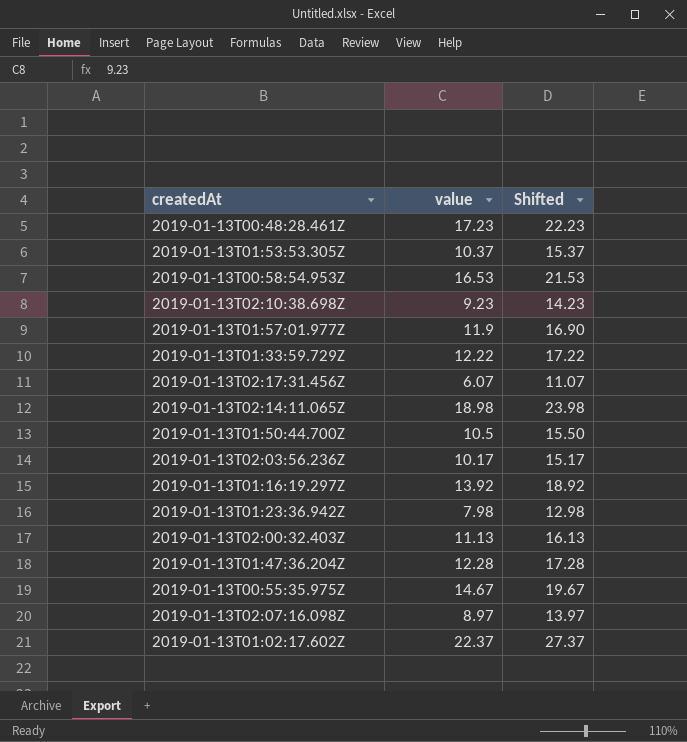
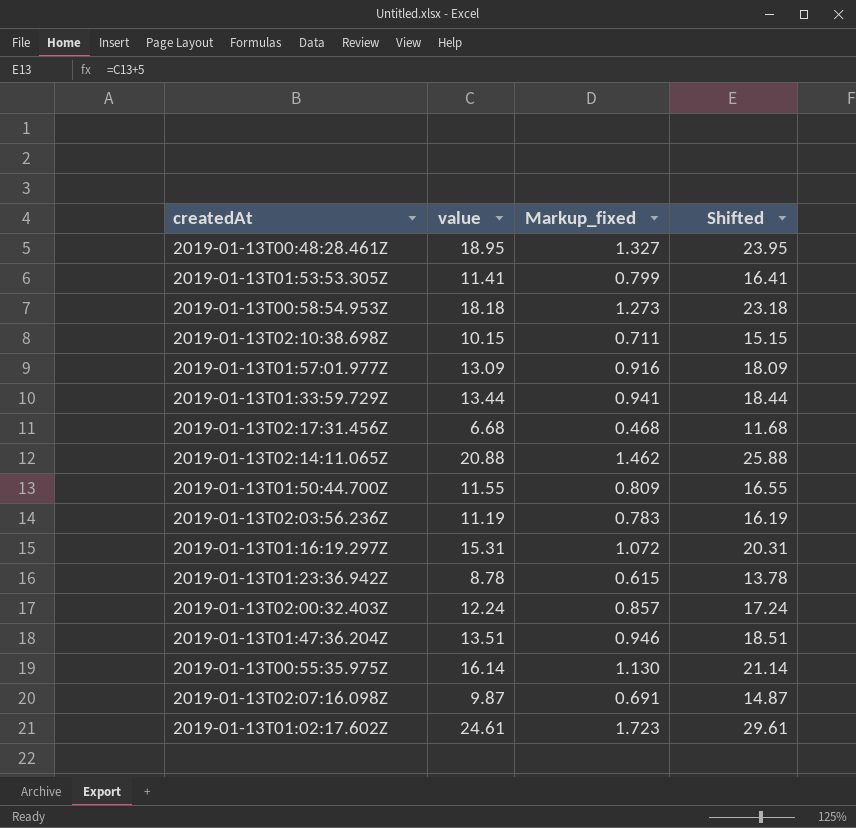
column Markup_fixed | formula: none -> [value] * 0.07
2019-01-13T00:48:28.461Z | value: 17.23 -> 18.95
2019-01-13T00:48:28.461Z | Shifted: 22.23 -> 23.95
2019-01-13T01:53:53.305Z | value: 10.37 -> 11.41
2019-01-13T01:53:53.305Z | Shifted: 15.37 -> 16.41
2019-01-13T00:58:54.953Z | value: 16.53 -> 18.18
2019-01-13T00:58:54.953Z | Shifted: 21.53 -> 23.18
2019-01-13T02:10:38.698Z | value: 9.23 -> 10.15
2019-01-13T02:10:38.698Z | Shifted: 14.23 -> 15.15
2019-01-13T01:57:01.977Z | value: 11.9 -> 13.09
2019-01-13T01:57:01.977Z | Shifted: 16.90 -> 18.09
2019-01-13T01:33:59.729Z | value: 12.22 -> 13.44
2019-01-13T01:33:59.729Z | Shifted: 17.22 -> 18.44
2019-01-13T02:17:31.456Z | value: 6.07 -> 6.68
2019-01-13T02:17:31.456Z | Shifted: 11.07 -> 11.68
2019-01-13T02:14:11.065Z | value: 18.98 -> 20.88
2019-01-13T02:14:11.065Z | Shifted: 23.98 -> 25.88
2019-01-13T01:50:44.700Z | value: 10.5 -> 11.55
2019-01-13T01:50:44.700Z | Shifted: 15.50 -> 16.55
2019-01-13T02:03:56.236Z | value: 10.17 -> 11.19
2019-01-13T02:03:56.236Z | Shifted: 15.17 -> 16.19
2019-01-13T01:16:19.297Z | value: 13.92 -> 15.31
2019-01-13T01:16:19.297Z | Shifted: 18.92 -> 20.31
2019-01-13T01:23:36.942Z | value: 7.98 -> 8.78
2019-01-13T01:23:36.942Z | Shifted: 12.98 -> 13.78
2019-01-13T02:00:32.403Z | value: 11.13 -> 12.24
2019-01-13T02:00:32.403Z | Shifted: 16.13 -> 17.24
2019-01-13T01:47:36.204Z | value: 12.28 -> 13.51
2019-01-13T01:47:36.204Z | Shifted: 17.28 -> 18.51
2019-01-13T00:55:35.975Z | value: 14.67 -> 16.14
2019-01-13T00:55:35.975Z | Shifted: 19.67 -> 21.14
2019-01-13T02:07:16.098Z | value: 8.97 -> 9.87
2019-01-13T02:07:16.098Z | Shifted: 13.97 -> 14.87
2019-01-13T01:02:17.602Z | value: 22.37 -> 24.61
2019-01-13T01:02:17.602Z | Shifted: 27.37 -> 29.61

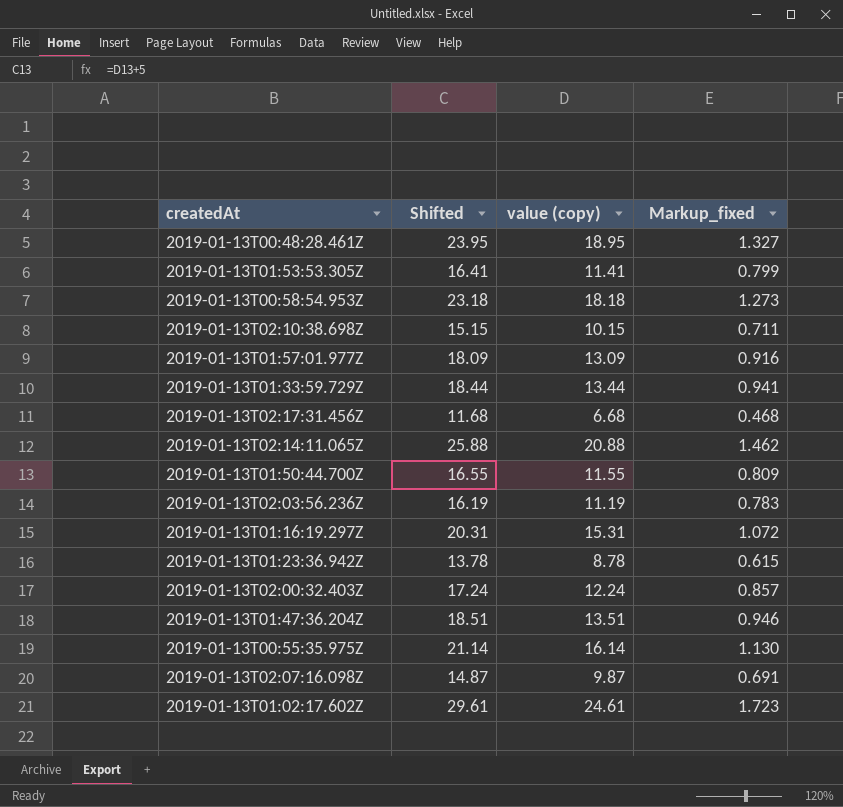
column Shifted | position: 4 -> 2
column name: value -> value (copy)

